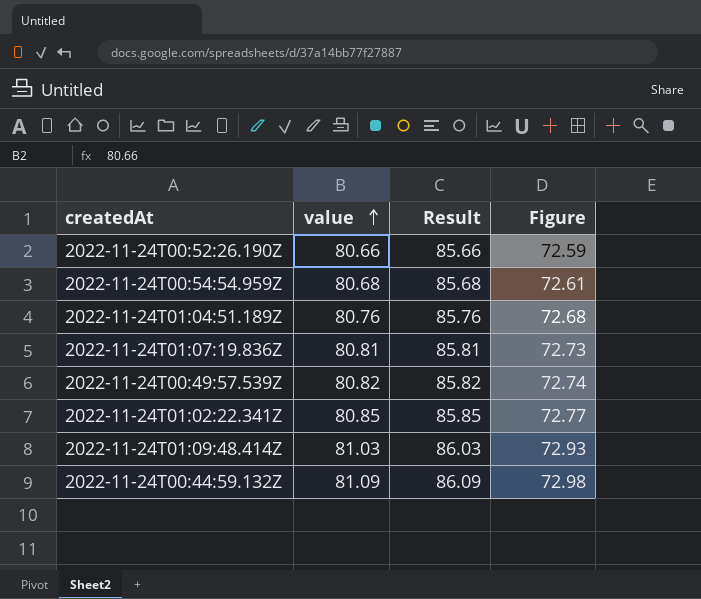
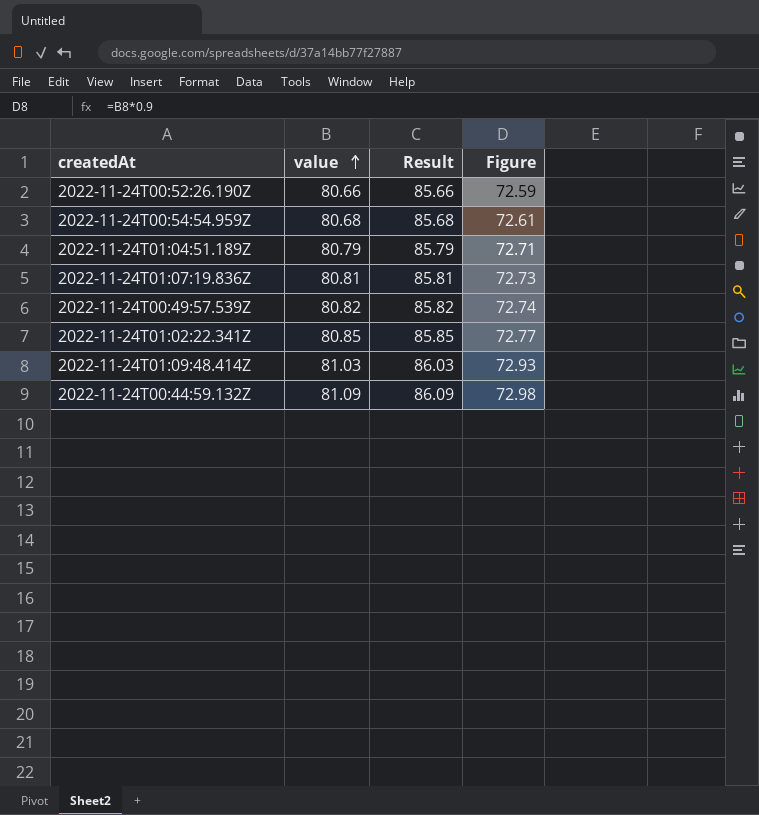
2022-11-24T01:04:51.189Z | value: 80.76 -> 80.79
2022-11-24T01:04:51.189Z | Result: 85.76 -> 85.79
2022-11-24T01:04:51.189Z | Figure: 72.68 -> 72.71

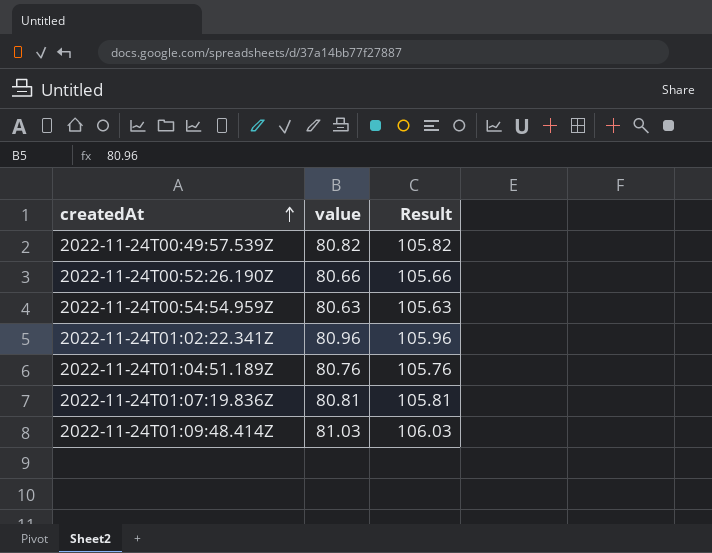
row order: value ascending -> createdAt ascending
column Figure | formula: [value] * 0.9 -> none
column Result | formula: [value] + 5 -> [value] + 25
row 2022-11-24T00:44:59.132Z: 81.09 | 86.09 | 72.98 -> none
2022-11-24T00:54:54.959Z | value: 80.68 -> 80.63
2022-11-24T01:02:22.341Z | value: 80.85 -> 80.96
2022-11-24T01:04:51.189Z | value: 80.79 -> 80.76

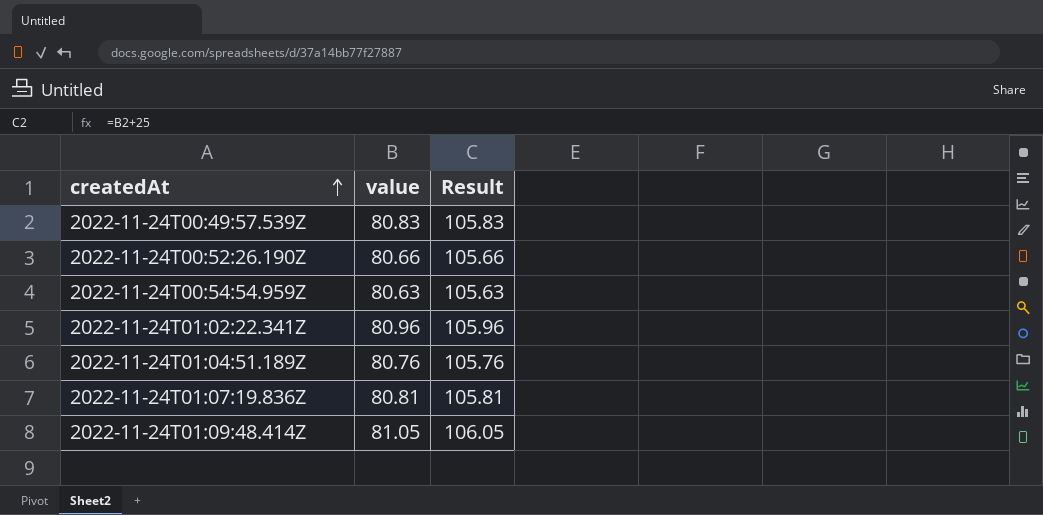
2022-11-24T00:49:57.539Z | value: 80.82 -> 80.83
2022-11-24T00:49:57.539Z | Result: 105.82 -> 105.83
2022-11-24T01:09:48.414Z | value: 81.03 -> 81.05
2022-11-24T01:09:48.414Z | Result: 106.03 -> 106.05

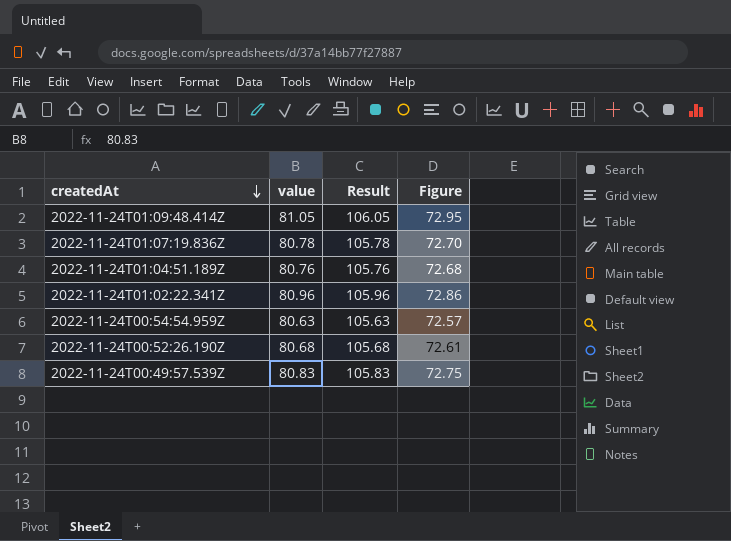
row order: createdAt ascending -> createdAt descending
column Figure | formula: none -> [value] * 0.9
2022-11-24T01:07:19.836Z | value: 80.81 -> 80.78
2022-11-24T01:07:19.836Z | Result: 105.81 -> 105.78
2022-11-24T00:52:26.190Z | value: 80.66 -> 80.68
2022-11-24T00:52:26.190Z | Result: 105.66 -> 105.68

